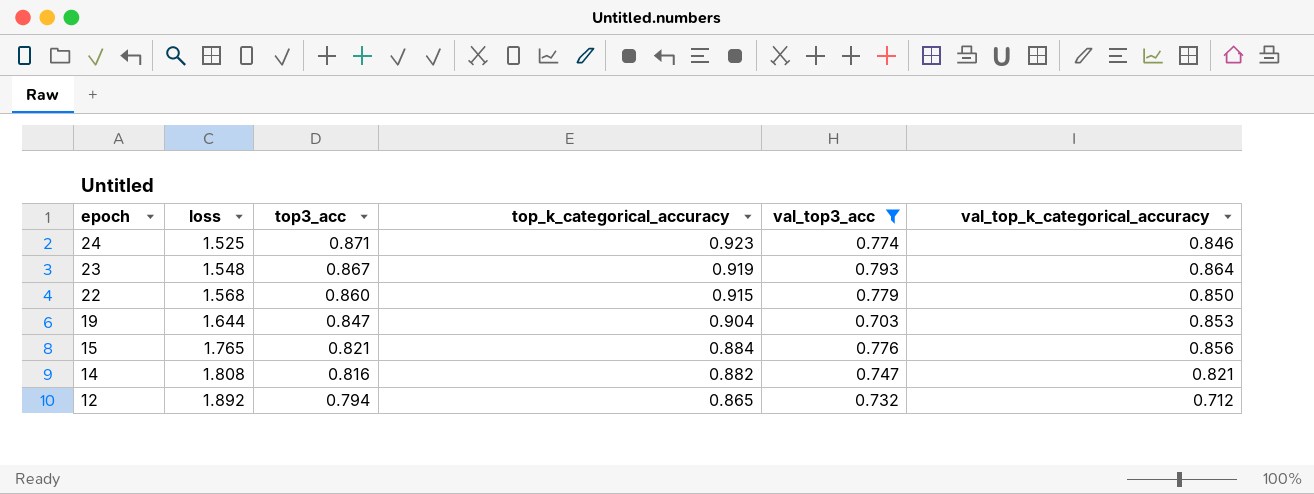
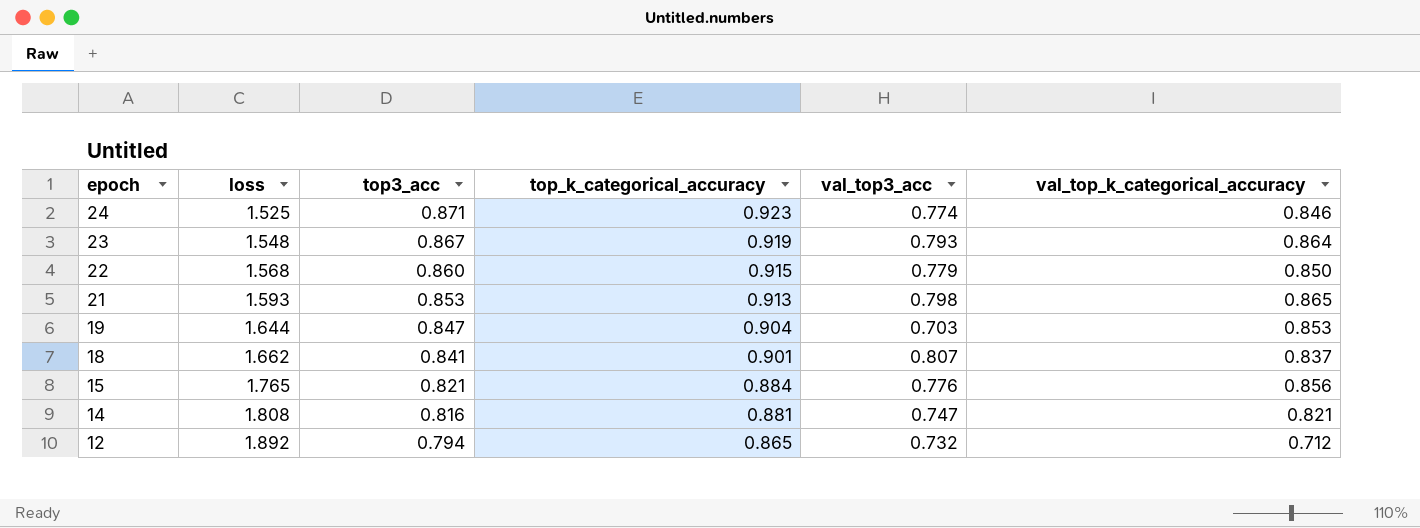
filter: val_top3_acc <= 0.793 -> none
14 | top_k_categorical_accuracy: 0.882 -> 0.881

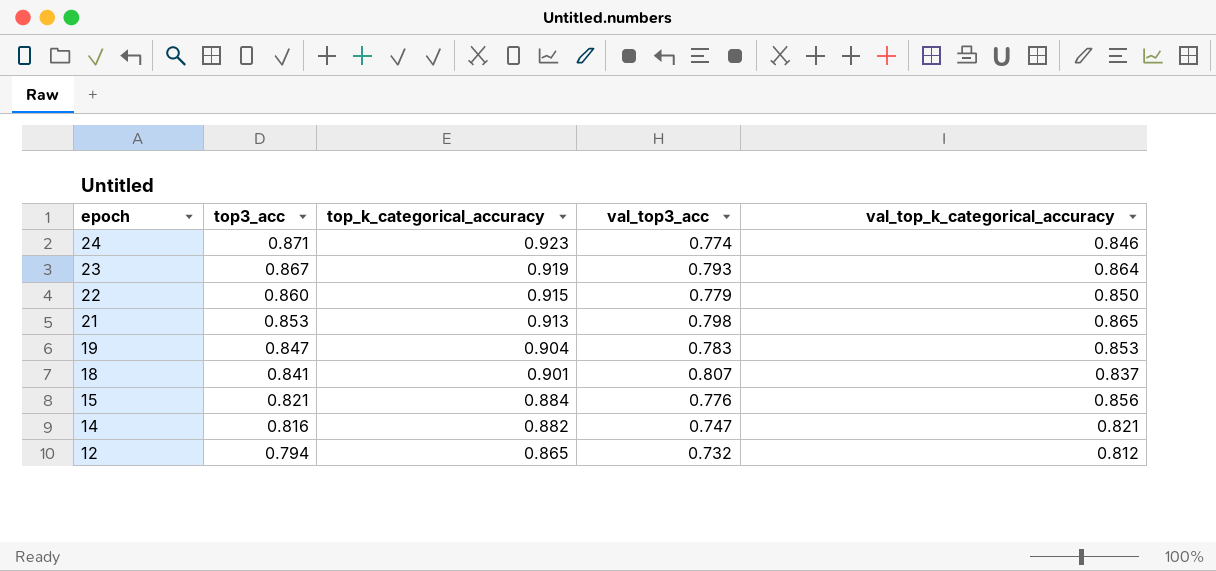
column loss | position: 2 -> none
19 | val_top3_acc: 0.703 -> 0.783
14 | top_k_categorical_accuracy: 0.881 -> 0.882
12 | val_top_k_categorical_accuracy: 0.712 -> 0.812

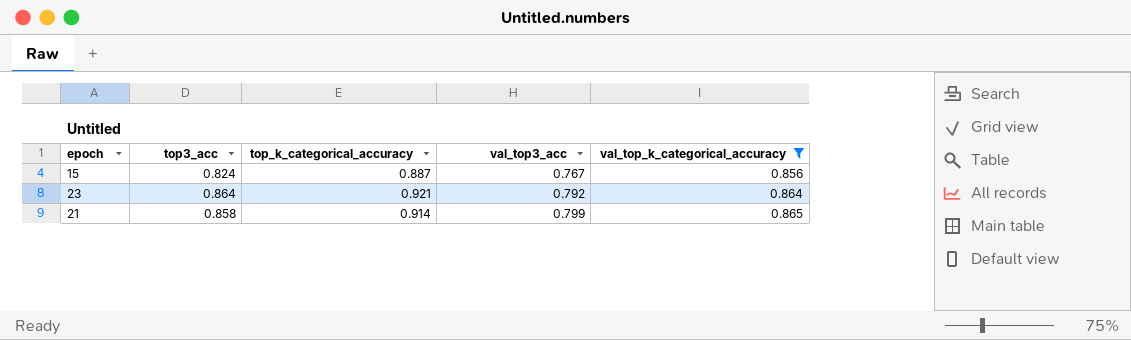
filter: none -> val_top_k_categorical_accuracy >= 0.856
row order: epoch descending -> val_top3_acc ascending
15 | top3_acc: 0.821 -> 0.824
15 | top_k_categorical_accuracy: 0.884 -> 0.887
15 | val_top3_acc: 0.776 -> 0.767
23 | top3_acc: 0.867 -> 0.864
23 | top_k_categorical_accuracy: 0.919 -> 0.921
23 | val_top3_acc: 0.793 -> 0.792
21 | top3_acc: 0.853 -> 0.858
21 | top_k_categorical_accuracy: 0.913 -> 0.914
21 | val_top3_acc: 0.798 -> 0.799

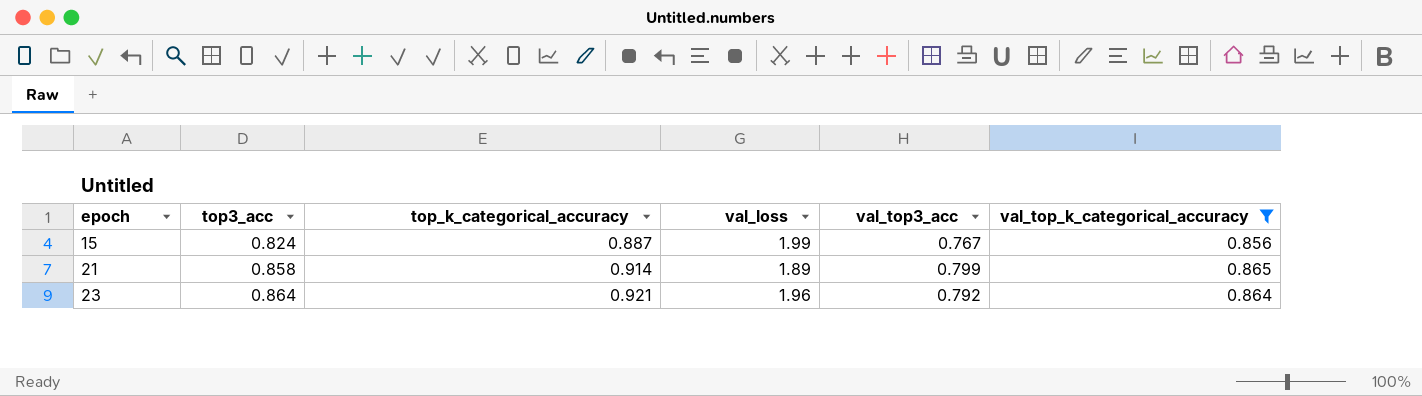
row order: val_top3_acc ascending -> epoch ascending
column val_loss | position: none -> 4

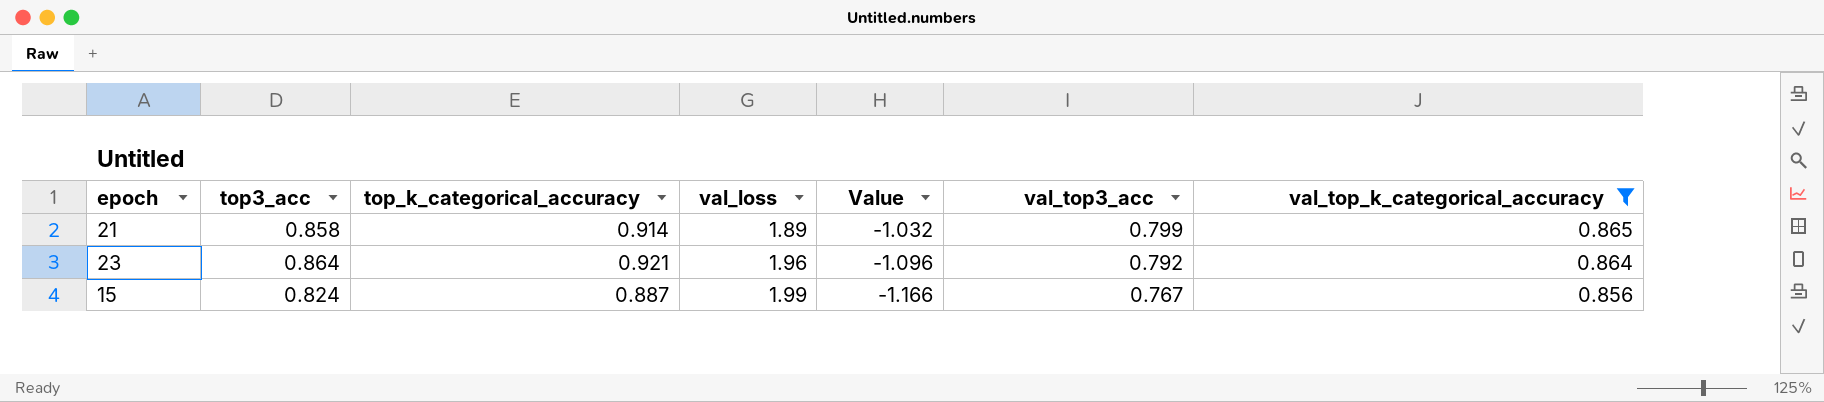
row order: epoch ascending -> val_loss ascending
column Value | formula: none -> [top3_acc] - [val_loss]

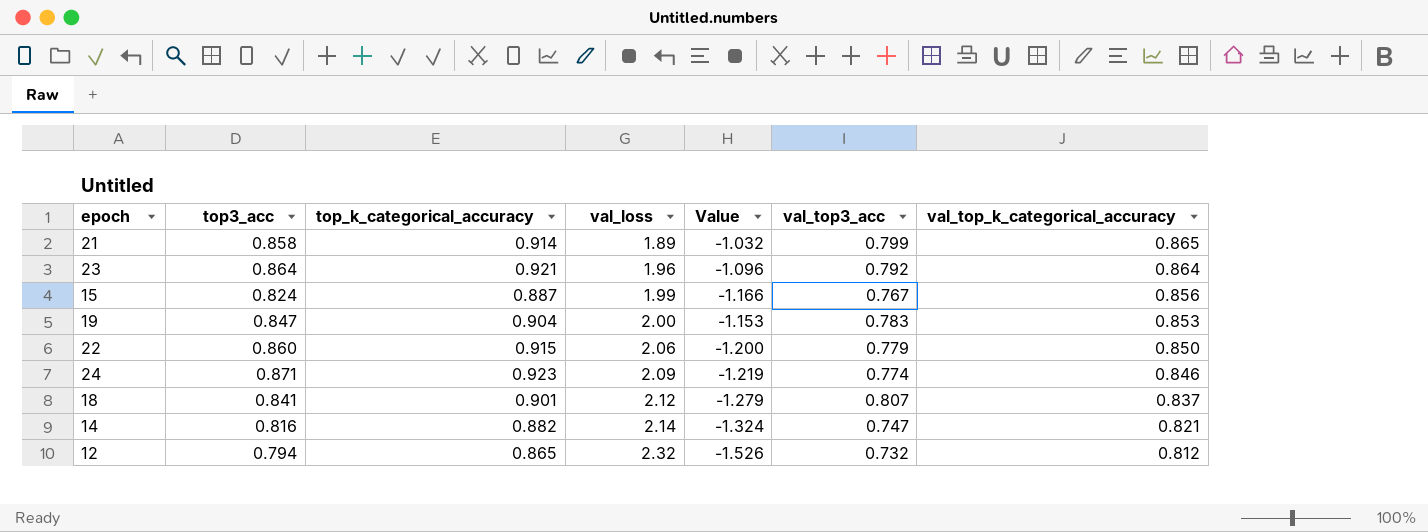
filter: val_top_k_categorical_accuracy >= 0.856 -> none

